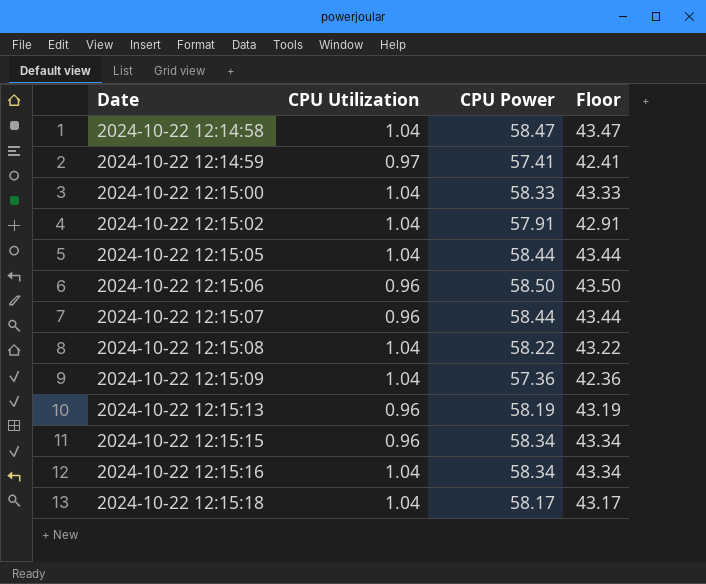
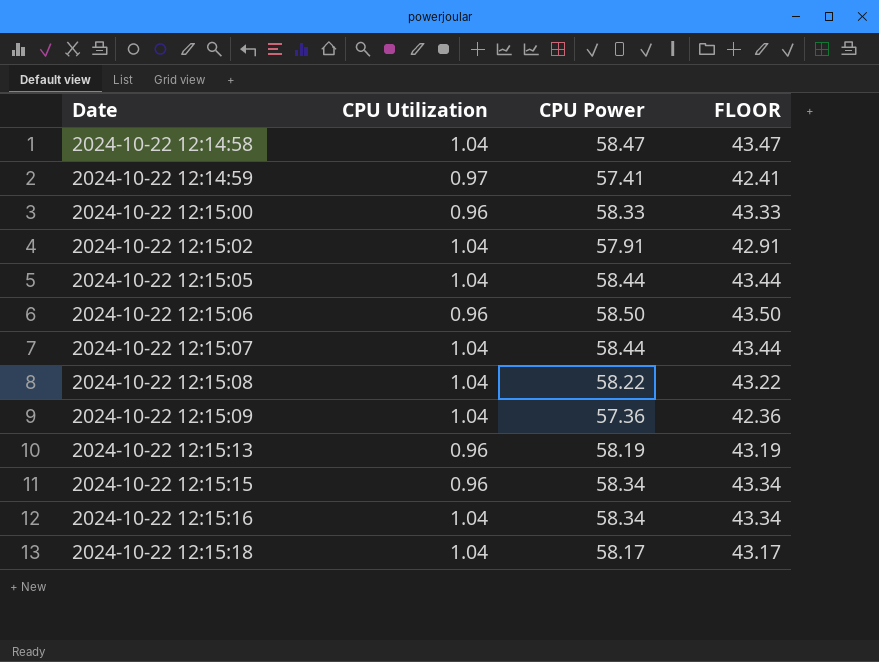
column name: Floor -> FLOOR
2024-10-22 12:15:00 | CPU Utilization: 1.04 -> 0.96
2024-10-22 12:15:07 | CPU Utilization: 0.96 -> 1.04

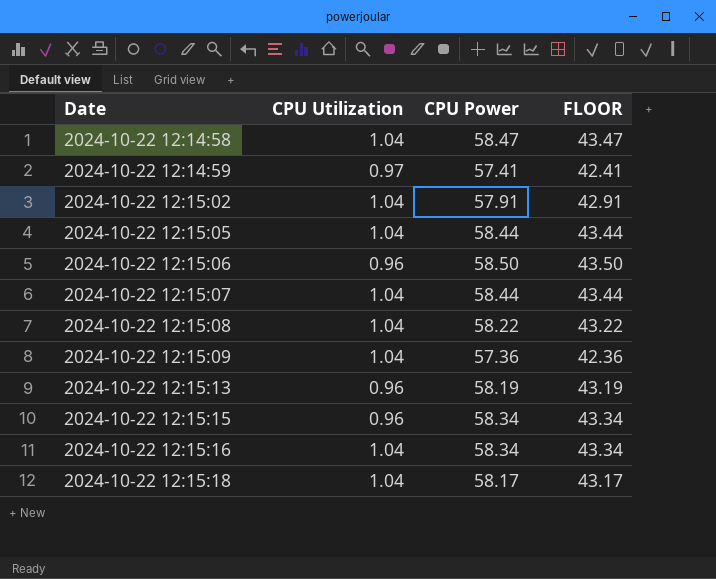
row 2024-10-22 12:15:00: 0.96 | 58.33 | 43.33 -> none

